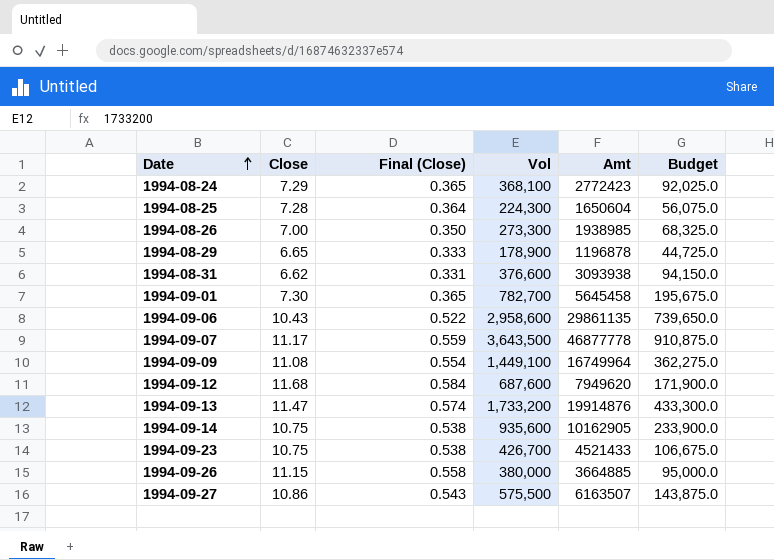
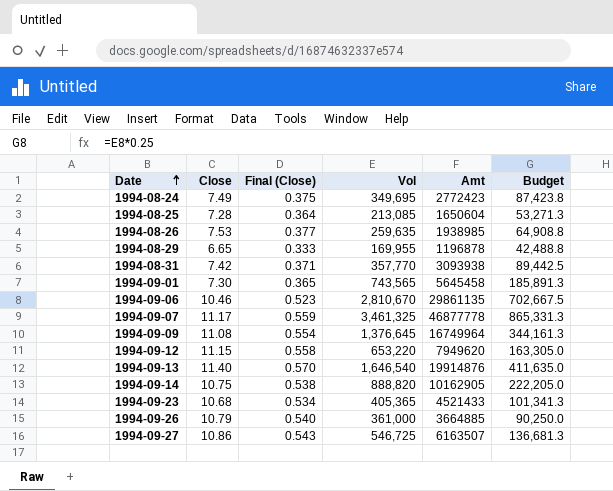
1994-08-24 | Close: 7.29 -> 7.49
1994-08-24 | Final (Close): 0.365 -> 0.375
1994-08-24 | Vol: 368,100 -> 349,695
1994-08-24 | Budget: 92,025.0 -> 87,423.8
1994-08-25 | Vol: 224,300 -> 213,085
1994-08-25 | Budget: 56,075.0 -> 53,271.3
1994-08-26 | Close: 7.00 -> 7.53
1994-08-26 | Final (Close): 0.350 -> 0.377
1994-08-26 | Vol: 273,300 -> 259,635
1994-08-26 | Budget: 68,325.0 -> 64,908.8
1994-08-29 | Vol: 178,900 -> 169,955
1994-08-29 | Budget: 44,725.0 -> 42,488.8
1994-08-31 | Close: 6.62 -> 7.42
1994-08-31 | Final (Close): 0.331 -> 0.371
1994-08-31 | Vol: 376,600 -> 357,770
1994-08-31 | Budget: 94,150.0 -> 89,442.5
1994-09-01 | Vol: 782,700 -> 743,565
1994-09-01 | Budget: 195,675.0 -> 185,891.3
1994-09-06 | Close: 10.43 -> 10.46
1994-09-06 | Final (Close): 0.522 -> 0.523
1994-09-06 | Vol: 2,958,600 -> 2,810,670
1994-09-06 | Budget: 739,650.0 -> 702,667.5
1994-09-07 | Vol: 3,643,500 -> 3,461,325
1994-09-07 | Budget: 910,875.0 -> 865,331.3
1994-09-09 | Vol: 1,449,100 -> 1,376,645
1994-09-09 | Budget: 362,275.0 -> 344,161.3
1994-09-12 | Close: 11.68 -> 11.15
1994-09-12 | Final (Close): 0.584 -> 0.558
1994-09-12 | Vol: 687,600 -> 653,220
1994-09-12 | Budget: 171,900.0 -> 163,305.0
1994-09-13 | Close: 11.47 -> 11.40
1994-09-13 | Final (Close): 0.574 -> 0.570
1994-09-13 | Vol: 1,733,200 -> 1,646,540
1994-09-13 | Budget: 433,300.0 -> 411,635.0
1994-09-14 | Vol: 935,600 -> 888,820
1994-09-14 | Budget: 233,900.0 -> 222,205.0
1994-09-23 | Close: 10.75 -> 10.68
1994-09-23 | Final (Close): 0.538 -> 0.534
1994-09-23 | Vol: 426,700 -> 405,365
1994-09-23 | Budget: 106,675.0 -> 101,341.3
1994-09-26 | Close: 11.15 -> 10.79
1994-09-26 | Final (Close): 0.558 -> 0.540
1994-09-26 | Vol: 380,000 -> 361,000
1994-09-26 | Budget: 95,000.0 -> 90,250.0
1994-09-27 | Vol: 575,500 -> 546,725
1994-09-27 | Budget: 143,875.0 -> 136,681.3

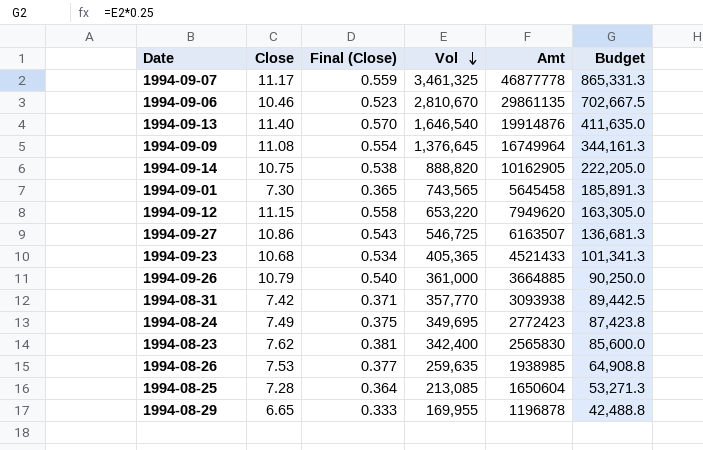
row order: Date ascending -> Vol descending
row 1994-08-23: none -> 7.62 | 0.381 | 342,400 | 2565830 | 85,600.0

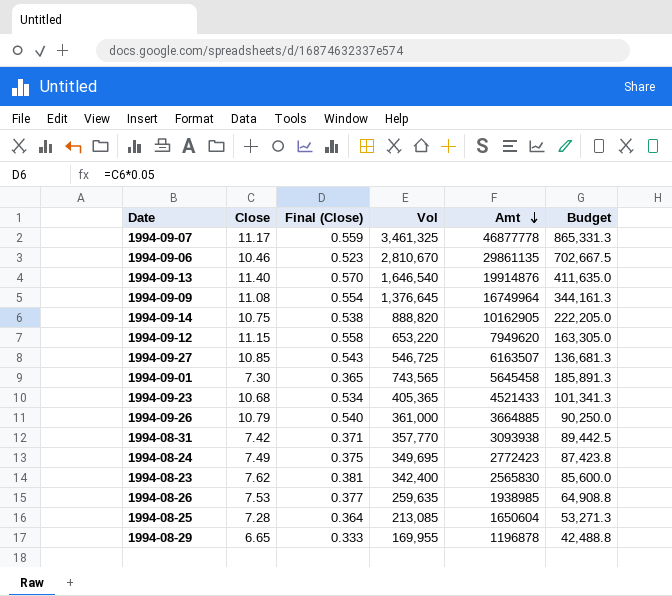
row order: Vol descending -> Amt descending
1994-09-27 | Close: 10.86 -> 10.85

